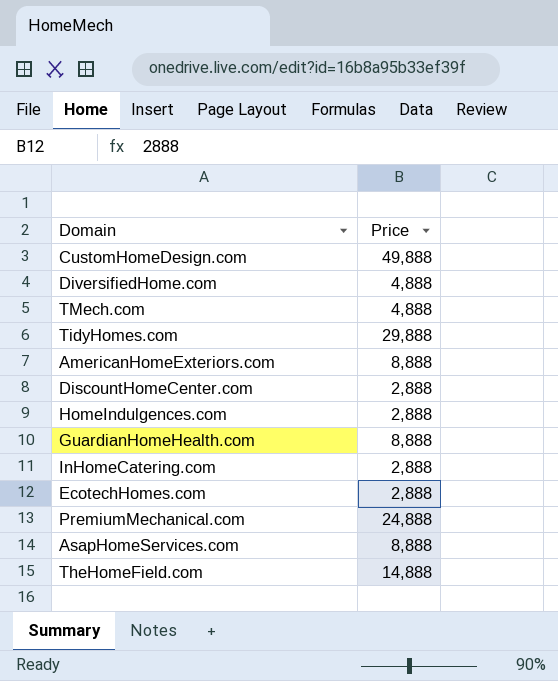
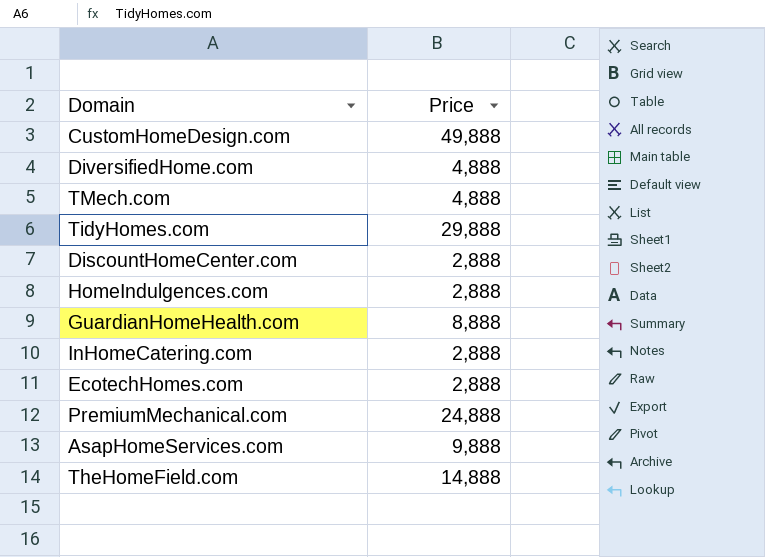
row AmericanHomeExteriors.com: 8,888 -> none
AsapHomeServices.com | Price: 8,888 -> 9,888

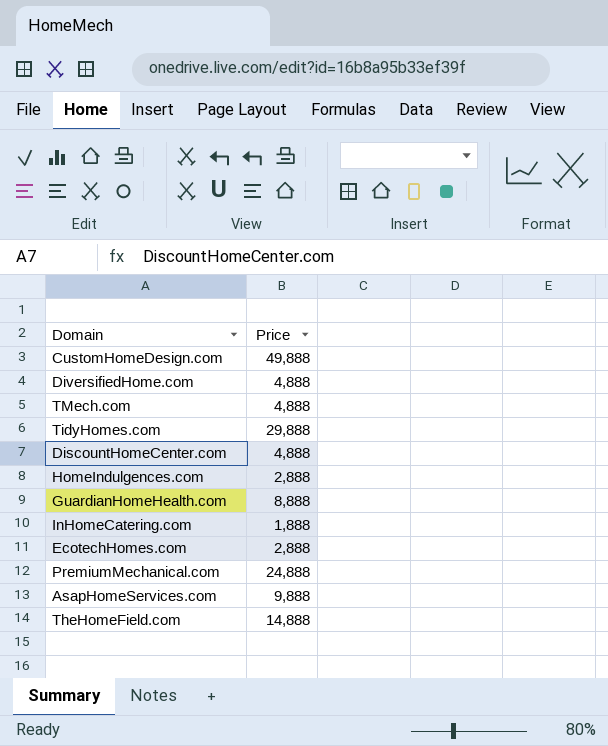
DiscountHomeCenter.com | Price: 2,888 -> 4,888
InHomeCatering.com | Price: 2,888 -> 1,888

